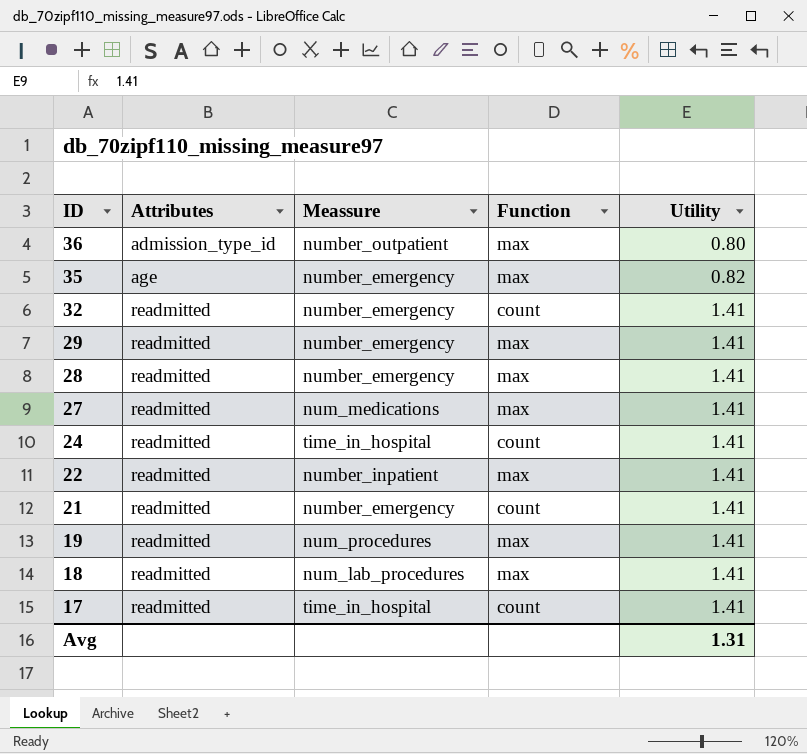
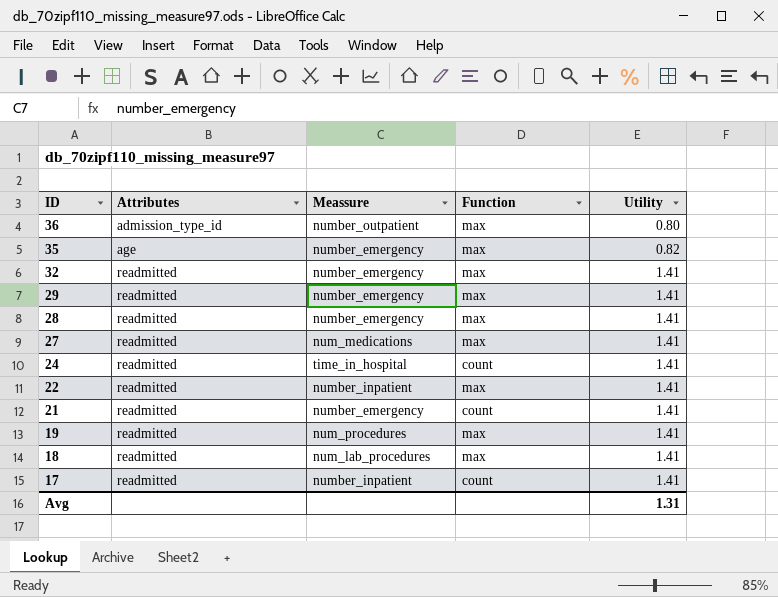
32 | Function: count -> max
17 | Meassure: time_in_hospital -> number_inpatient

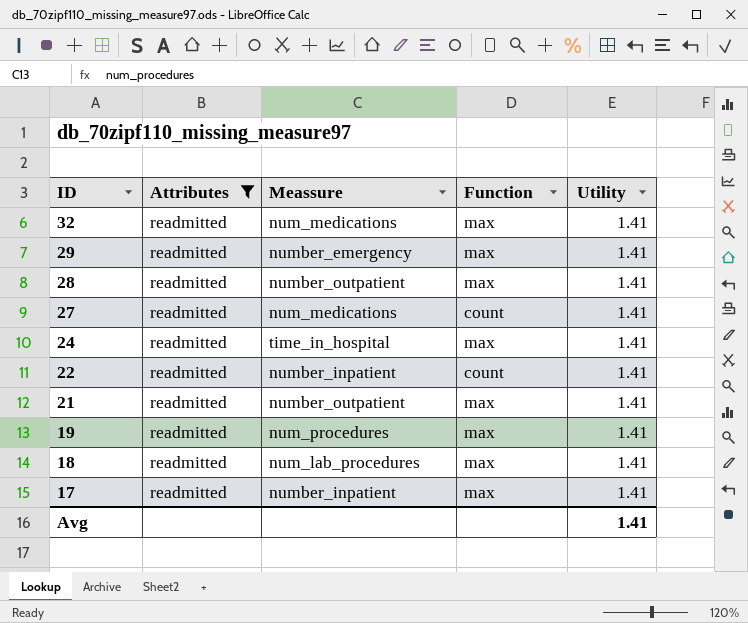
filter: none -> Attributes = readmitted
32 | Meassure: number_emergency -> num_medications
28 | Meassure: number_emergency -> number_outpatient
27 | Function: max -> count
24 | Function: count -> max
22 | Function: max -> count
21 | Meassure: number_emergency -> number_outpatient
21 | Function: count -> max
17 | Function: count -> max
Avg | Utility: 1.31 -> 1.41

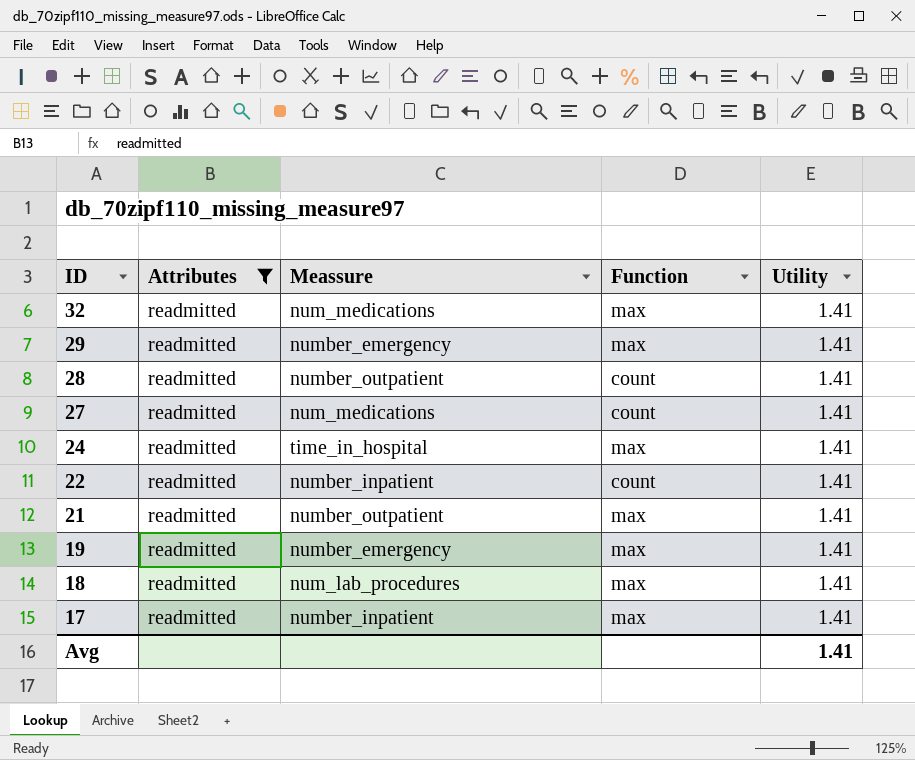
28 | Function: max -> count
19 | Meassure: num_procedures -> number_emergency

